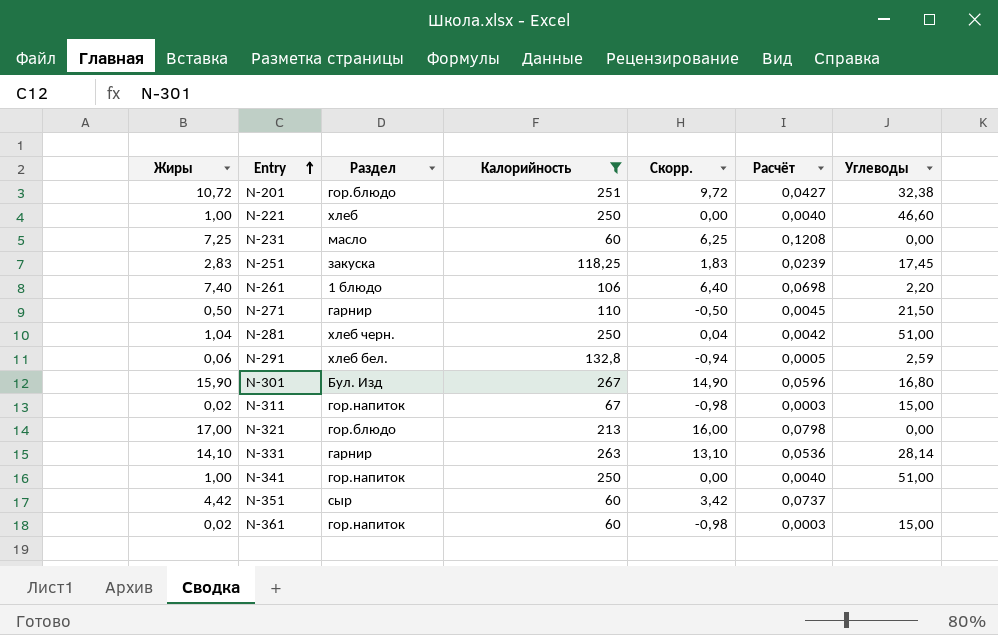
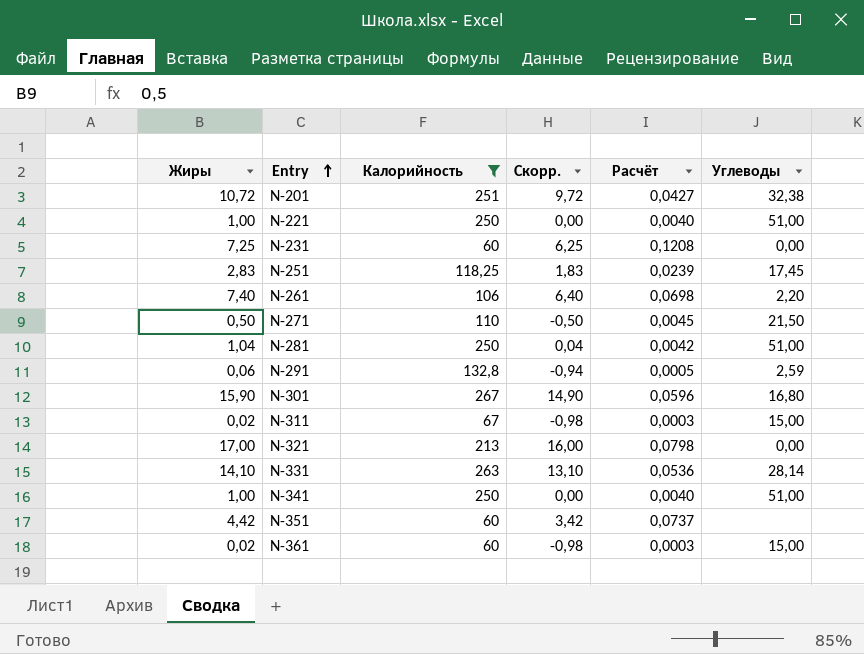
column Раздел | position: 3 -> none
N-221 | Углеводы: 46,60 -> 51,00

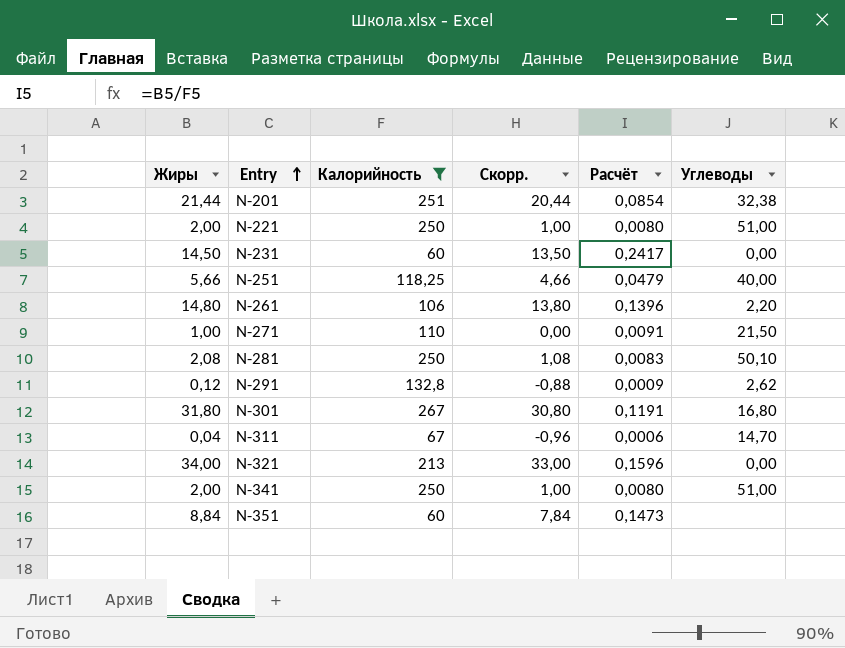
row N-331: 14,10 | 263 | 13,10 | 0,0536 | 28,14 -> none
row N-361: 0,02 | 60 | -0,98 | 0,0003 | 15,00 -> none
N-201 | Жиры: 10,72 -> 21,44
N-201 | Скорр.: 9,72 -> 20,44
N-201 | Расчёт: 0,0427 -> 0,0854
N-221 | Жиры: 1,00 -> 2,00
N-221 | Скорр.: 0,00 -> 1,00
N-221 | Расчёт: 0,0040 -> 0,0080
N-231 | Жиры: 7,25 -> 14,50
N-231 | Скорр.: 6,25 -> 13,50
N-231 | Расчёт: 0,1208 -> 0,2417
N-251 | Жиры: 2,83 -> 5,66
N-251 | Скорр.: 1,83 -> 4,66
N-251 | Расчёт: 0,0239 -> 0,0479
N-251 | Углеводы: 17,45 -> 40,00
N-261 | Жиры: 7,40 -> 14,80
N-261 | Скорр.: 6,40 -> 13,80
N-261 | Расчёт: 0,0698 -> 0,1396
N-271 | Жиры: 0,50 -> 1,00
N-271 | Скорр.: -0,50 -> 0,00
N-271 | Расчёт: 0,0045 -> 0,0091
N-281 | Жиры: 1,04 -> 2,08
N-281 | Скорр.: 0,04 -> 1,08
N-281 | Расчёт: 0,0042 -> 0,0083
N-281 | Углеводы: 51,00 -> 50,10
N-291 | Жиры: 0,06 -> 0,12
N-291 | Скорр.: -0,94 -> -0,88
N-291 | Расчёт: 0,0005 -> 0,0009
N-291 | Углеводы: 2,59 -> 2,62
N-301 | Жиры: 15,90 -> 31,80
N-301 | Скорр.: 14,90 -> 30,80
N-301 | Расчёт: 0,0596 -> 0,1191
N-311 | Жиры: 0,02 -> 0,04
N-311 | Скорр.: -0,98 -> -0,96
N-311 | Расчёт: 0,0003 -> 0,0006
N-311 | Углеводы: 15,00 -> 14,70
N-321 | Жиры: 17,00 -> 34,00
N-321 | Скорр.: 16,00 -> 33,00
N-321 | Расчёт: 0,0798 -> 0,1596
N-341 | Жиры: 1,00 -> 2,00
N-341 | Скорр.: 0,00 -> 1,00
N-341 | Расчёт: 0,0040 -> 0,0080
N-351 | Жиры: 4,42 -> 8,84
N-351 | Скорр.: 3,42 -> 7,84
N-351 | Расчёт: 0,0737 -> 0,1473

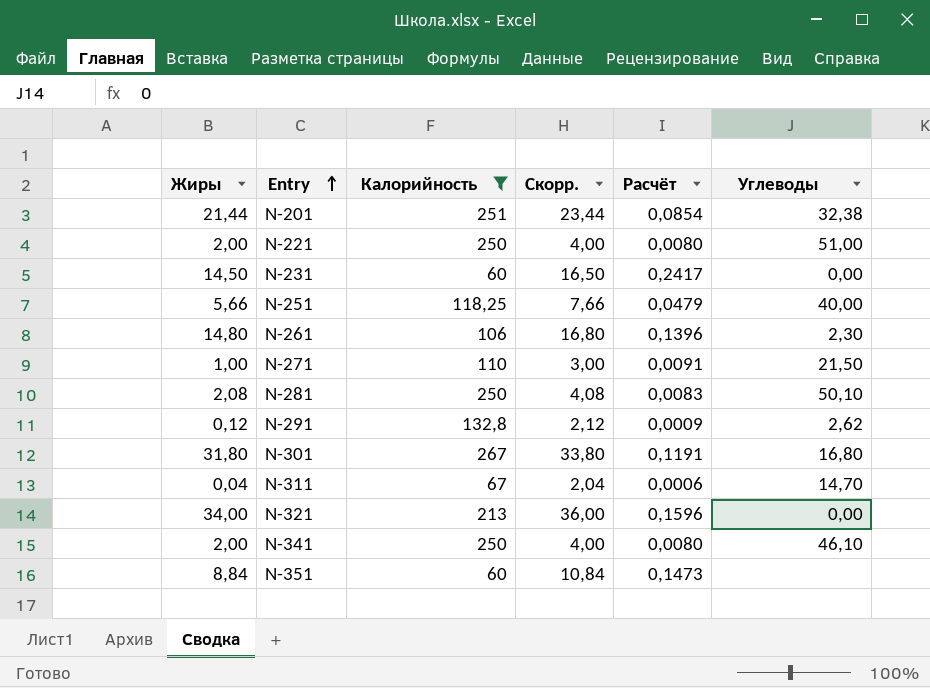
column Скорр. | formula: [Жиры] - 1 -> [Жиры] + 2
N-261 | Углеводы: 2,20 -> 2,30
N-341 | Углеводы: 51,00 -> 46,10

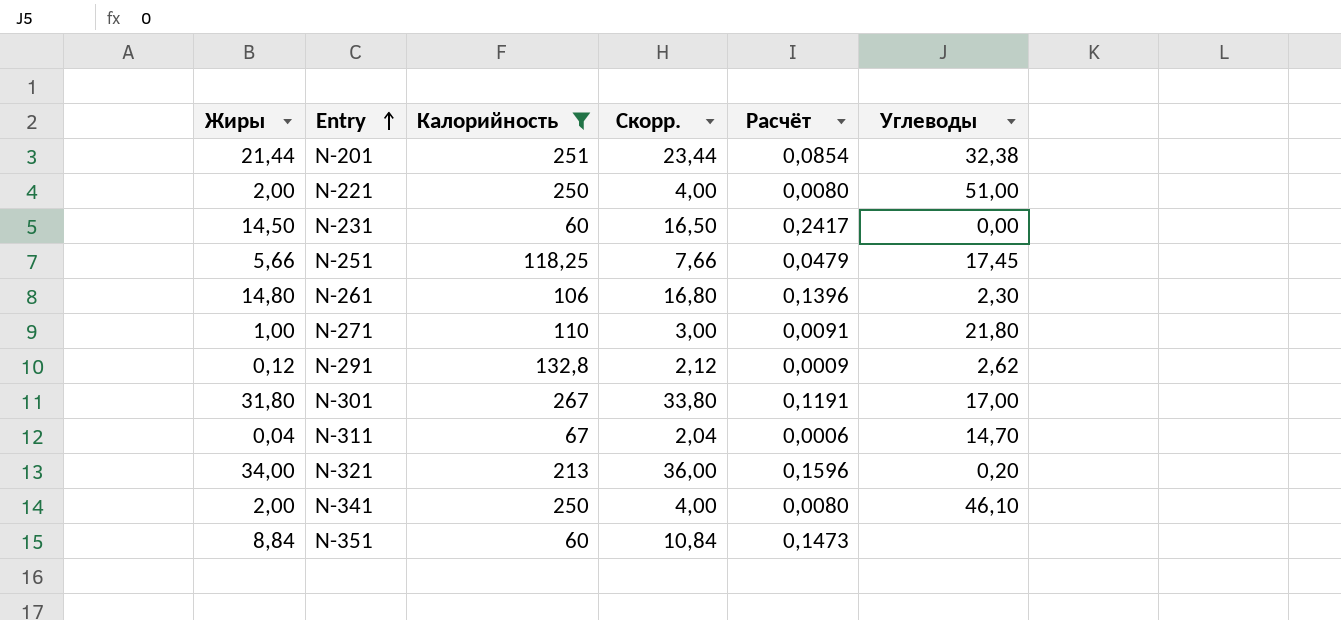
row N-281: 2,08 | 250 | 4,08 | 0,0083 | 50,10 -> none
N-251 | Углеводы: 40,00 -> 17,45
N-271 | Углеводы: 21,50 -> 21,80
N-301 | Углеводы: 16,80 -> 17,00
N-321 | Углеводы: 0,00 -> 0,20

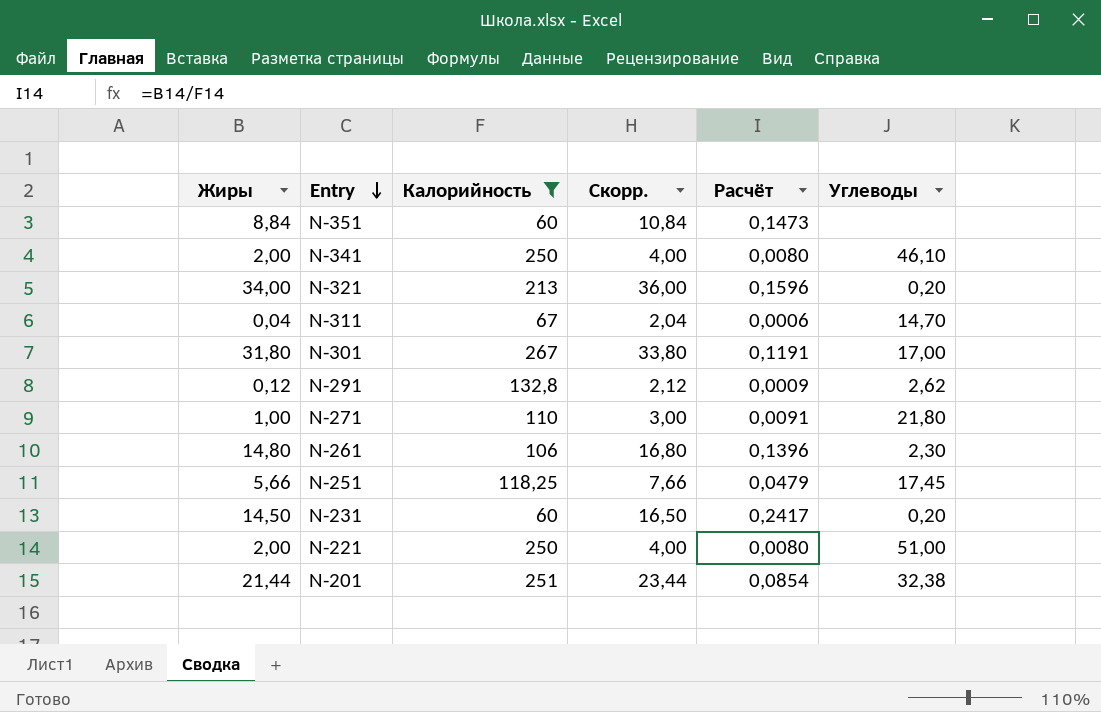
row order: Entry ascending -> Entry descending
N-231 | Углеводы: 0,00 -> 0,20

